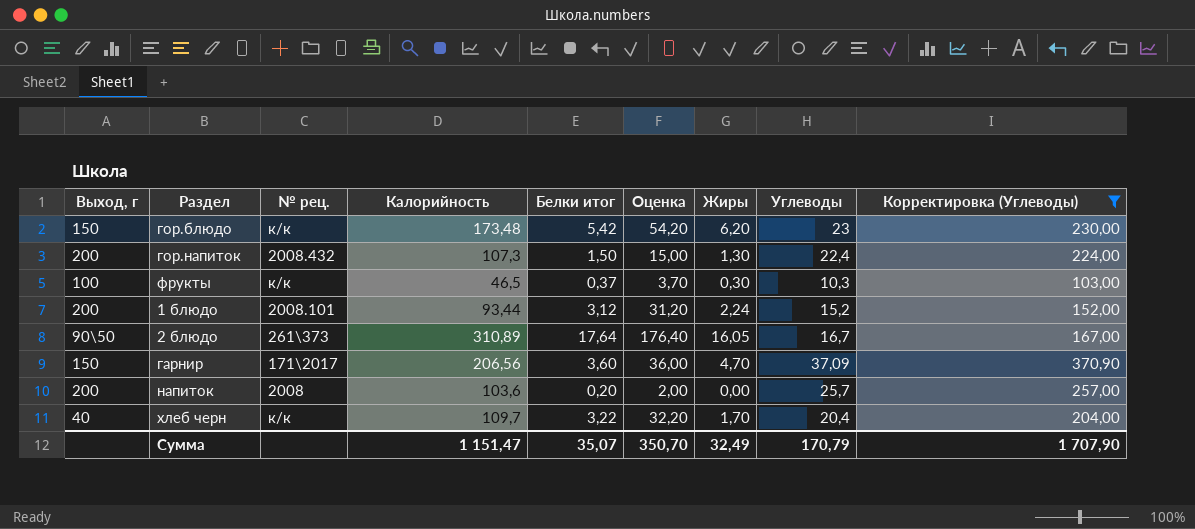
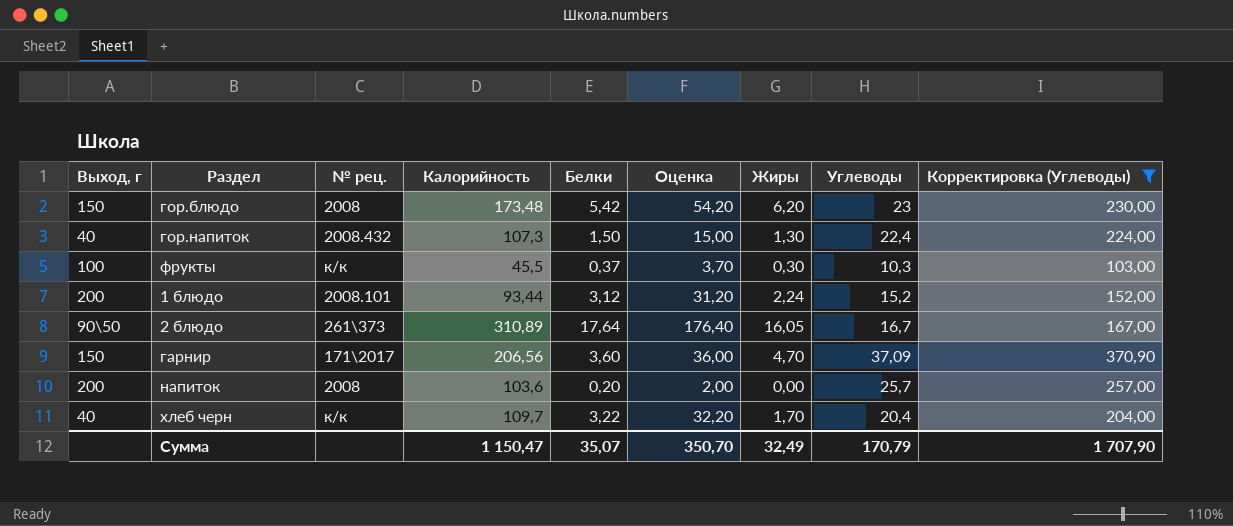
column name: Белки итог -> Белки
гор.блюдо | № рец.: к/к -> 2008
гор.напиток | Выход, г: 200 -> 40
фрукты | Калорийность: 46,5 -> 45,5
Сумма | Калорийность: 1 151,47 -> 1 150,47

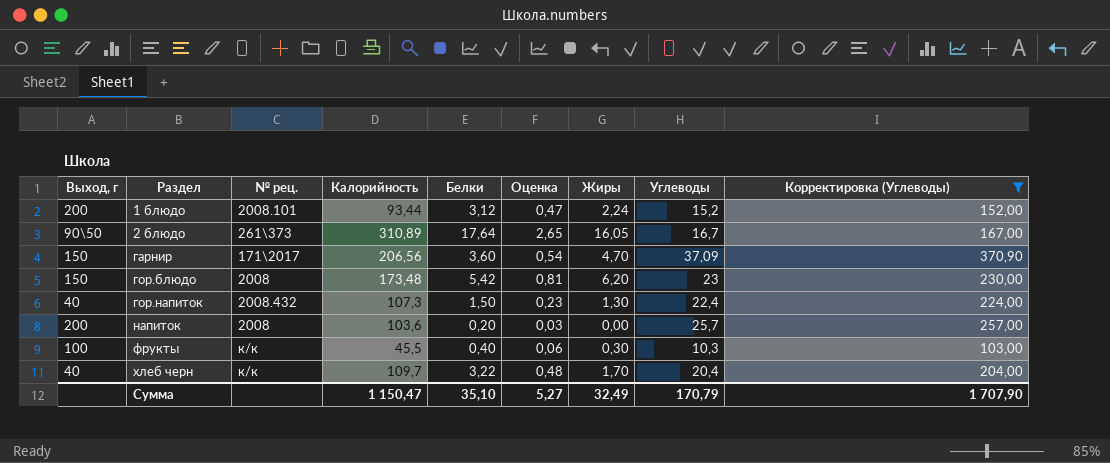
row order: none -> Раздел ascending
column Оценка | formula: [Белки] * 10 -> [Белки] * 0,15
фрукты | Белки: 0,37 -> 0,40
Сумма | Белки: 35,07 -> 35,10
Сумма | Оценка: 350,70 -> 5,27

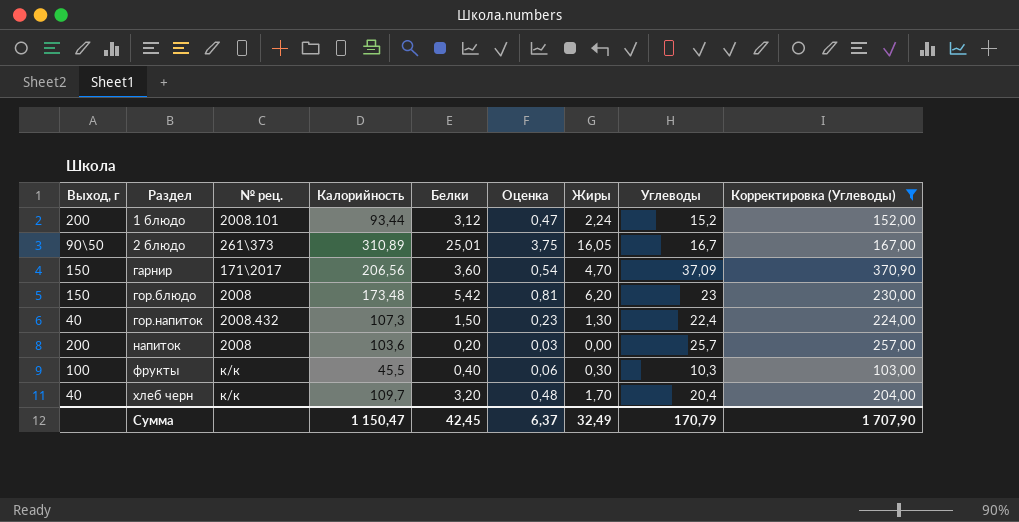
2 блюдо | Белки: 17,64 -> 25,01
2 блюдо | Оценка: 2,65 -> 3,75
хлеб черн | Белки: 3,22 -> 3,20
Сумма | Белки: 35,10 -> 42,45
Сумма | Оценка: 5,27 -> 6,37

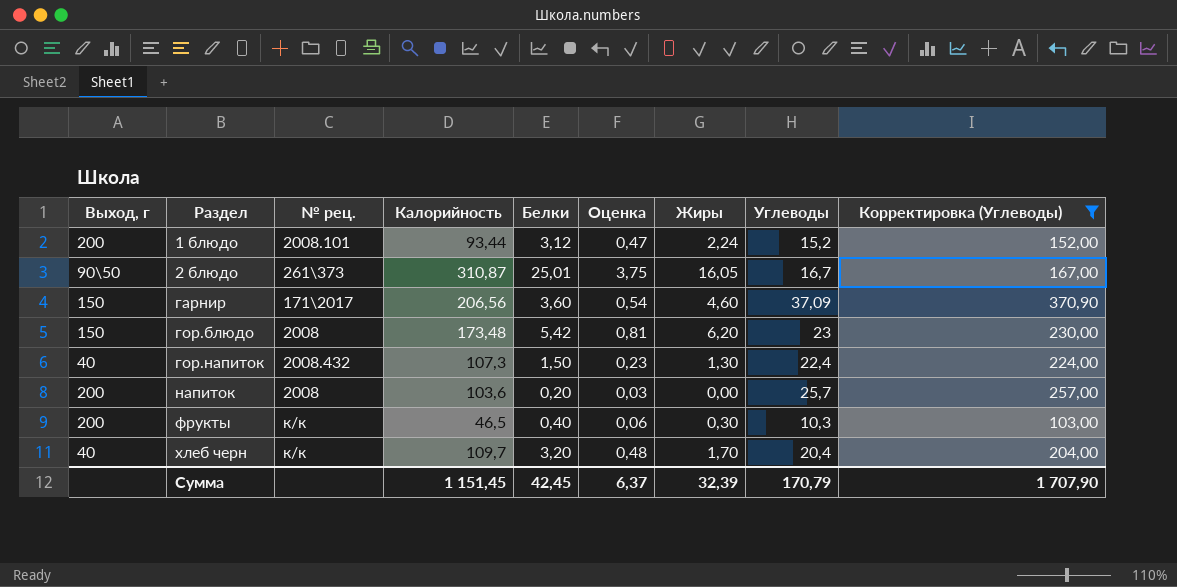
2 блюдо | Калорийность: 310,89 -> 310,87
гарнир | Жиры: 4,70 -> 4,60
фрукты | Выход, г: 100 -> 200
фрукты | Калорийность: 45,5 -> 46,5
Сумма | Калорийность: 1 150,47 -> 1 151,45
Сумма | Жиры: 32,49 -> 32,39

